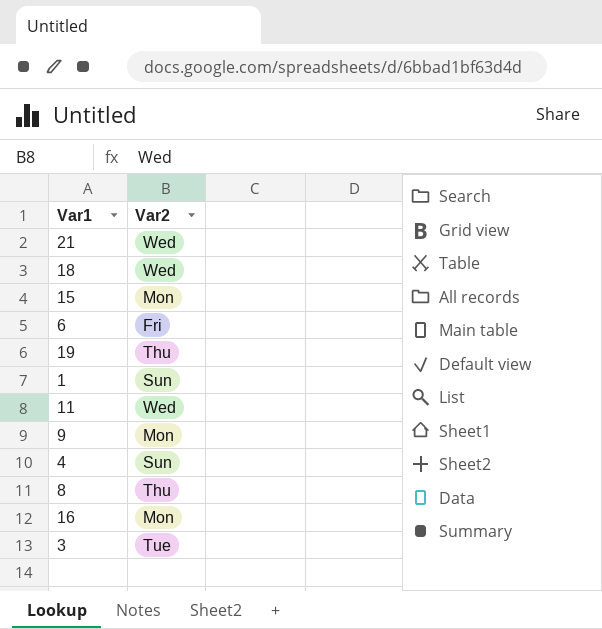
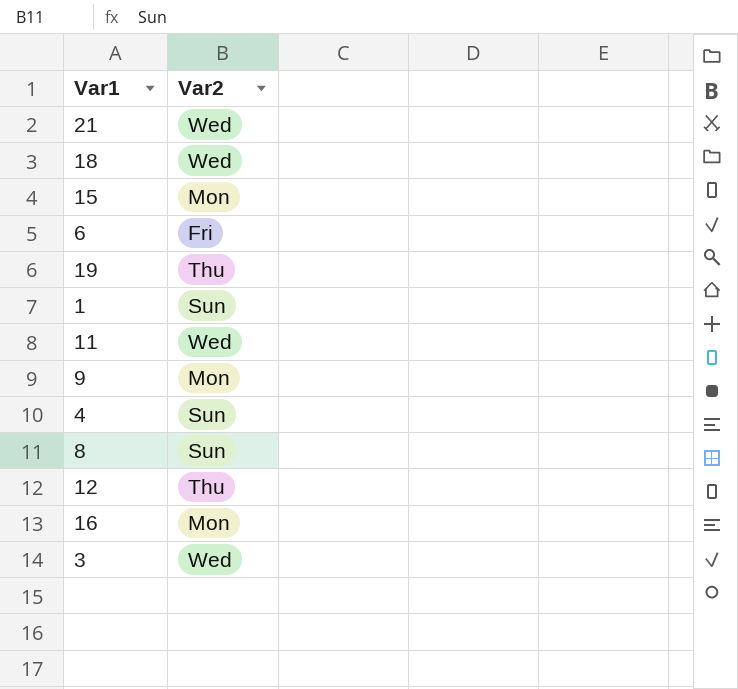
8 | Var2: Thu -> Sun
row 12: none -> Thu
3 | Var2: Tue -> Wed

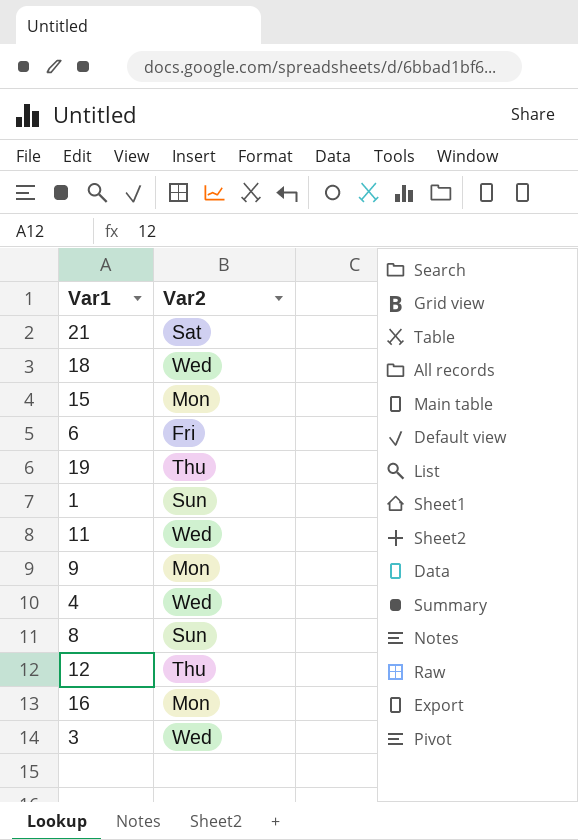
21 | Var2: Wed -> Sat
4 | Var2: Sun -> Wed

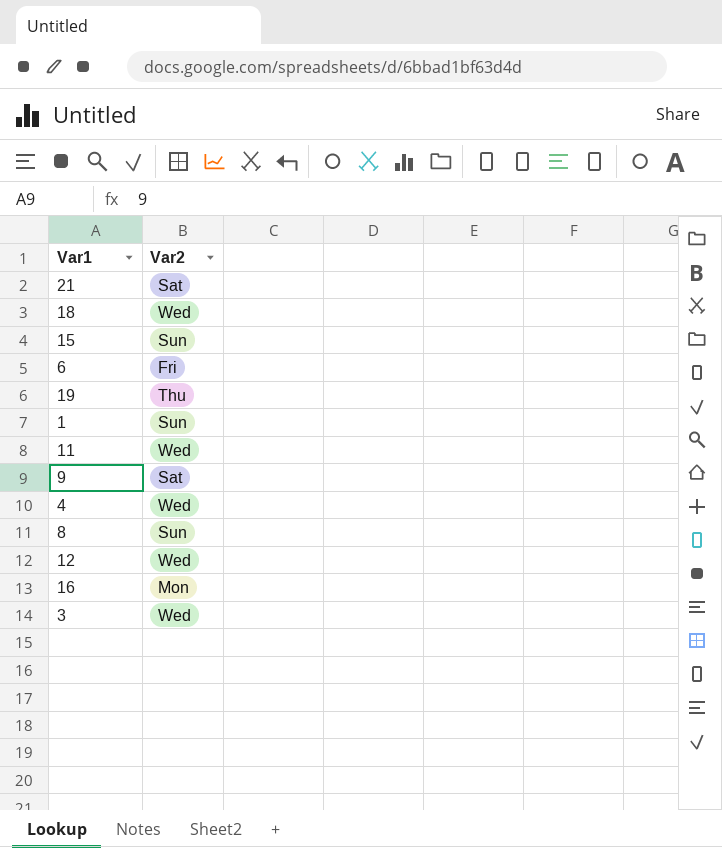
15 | Var2: Mon -> Sun
9 | Var2: Mon -> Sat
12 | Var2: Thu -> Wed

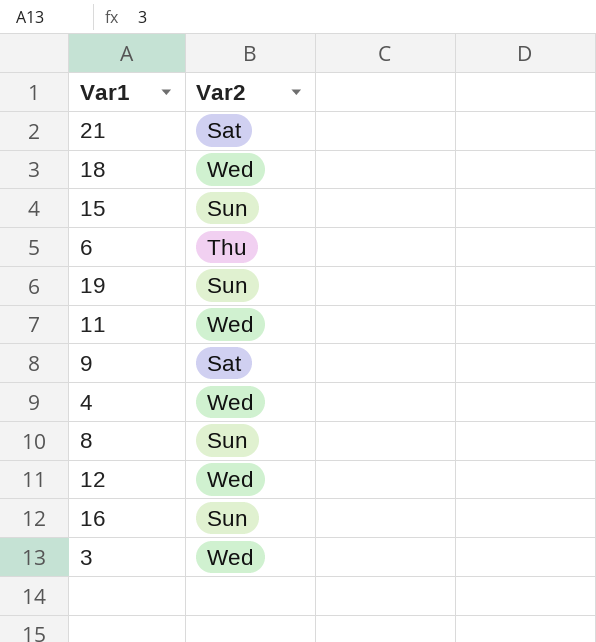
row 1: Sun -> none
6 | Var2: Fri -> Thu
19 | Var2: Thu -> Sun
16 | Var2: Mon -> Sun

